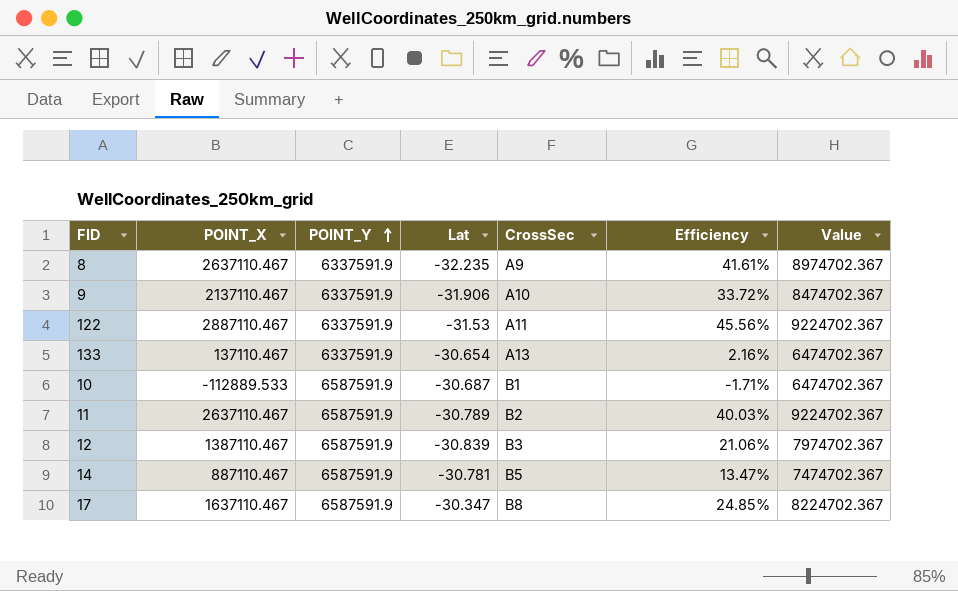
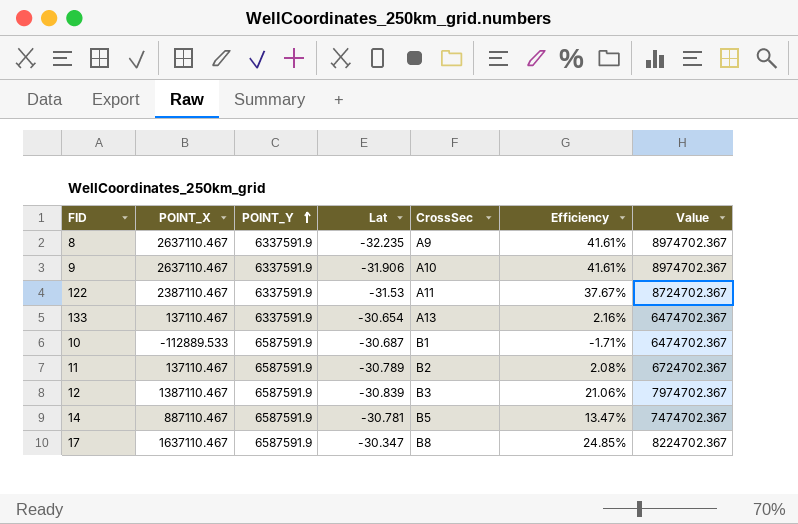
9 | POINT_X: 2137110.467 -> 2637110.467
9 | Efficiency: 33.72% -> 41.61%
9 | Value: 8474702.367 -> 8974702.367
122 | POINT_X: 2887110.467 -> 2387110.467
122 | Efficiency: 45.56% -> 37.67%
122 | Value: 9224702.367 -> 8724702.367
11 | POINT_X: 2637110.467 -> 137110.467
11 | Efficiency: 40.03% -> 2.08%
11 | Value: 9224702.367 -> 6724702.367

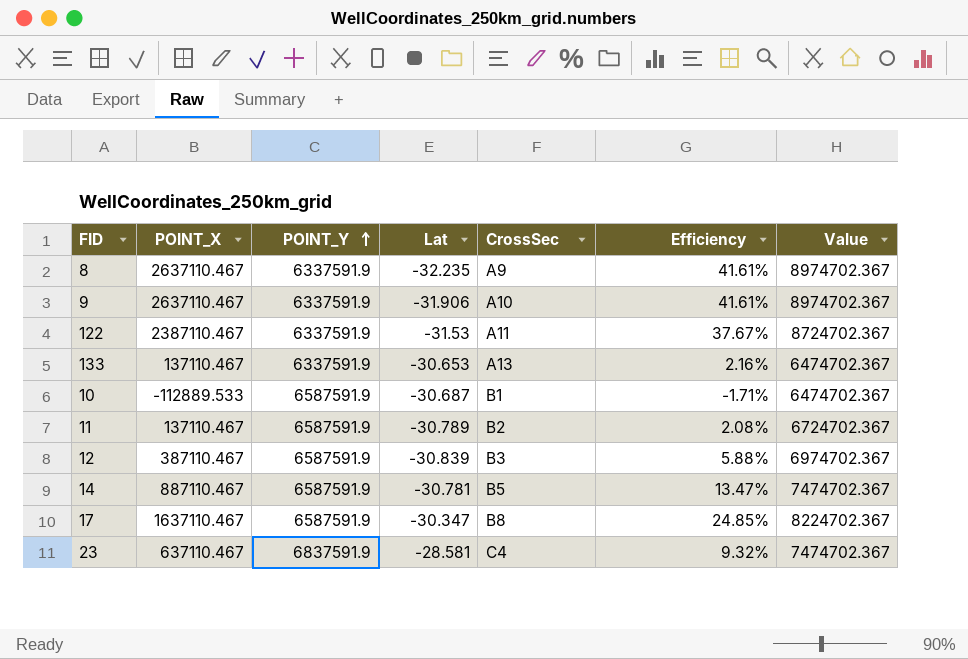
133 | Lat: -30.654 -> -30.653
12 | POINT_X: 1387110.467 -> 387110.467
12 | Efficiency: 21.06% -> 5.88%
12 | Value: 7974702.367 -> 6974702.367
row 23: none -> 637110.467 | 6837591.9 | -28.581 | C4 | 9.32% | 7474702.367

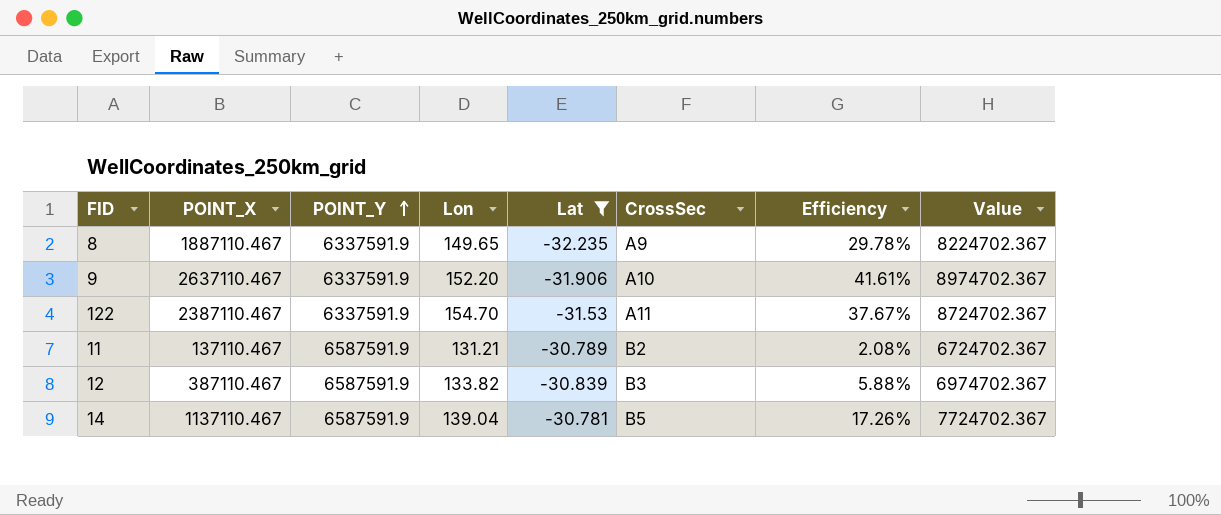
filter: none -> Lat <= -30.781
column Lon | position: none -> 4
8 | POINT_X: 2637110.467 -> 1887110.467
8 | Efficiency: 41.61% -> 29.78%
8 | Value: 8974702.367 -> 8224702.367
14 | POINT_X: 887110.467 -> 1137110.467
14 | Efficiency: 13.47% -> 17.26%
14 | Value: 7474702.367 -> 7724702.367

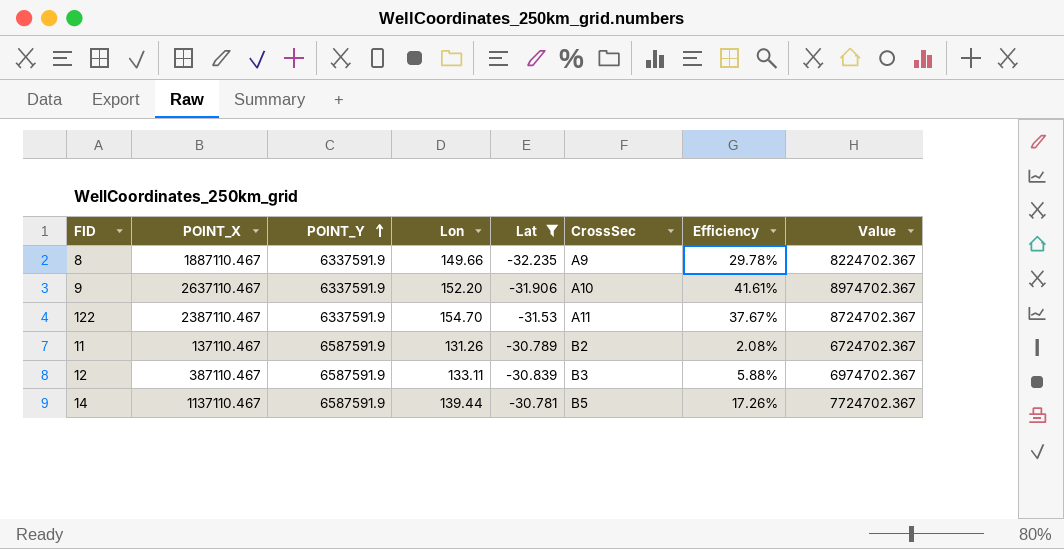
8 | Lon: 149.65 -> 149.66
11 | Lon: 131.21 -> 131.26
12 | Lon: 133.82 -> 133.11
14 | Lon: 139.04 -> 139.44

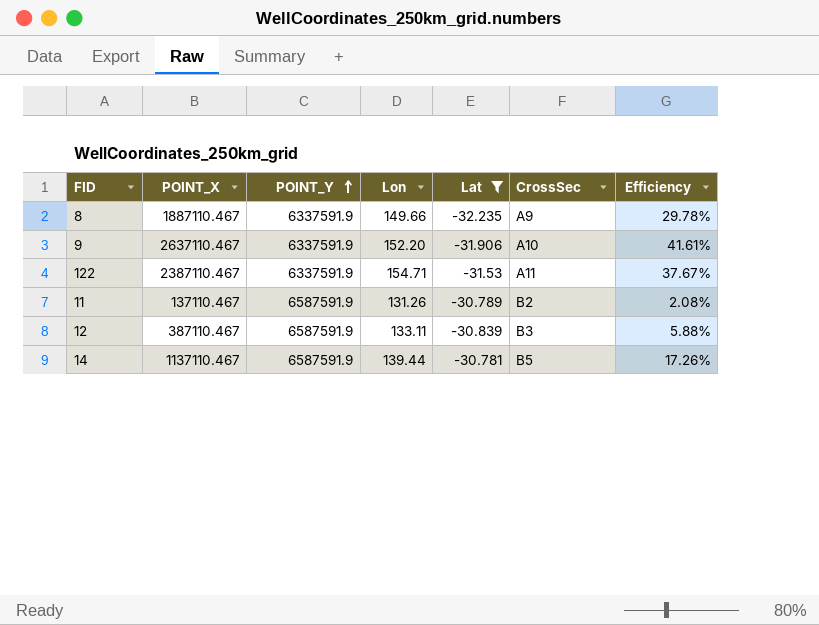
column Value | formula: [POINT_X] + [POINT_Y] -> none
122 | Lon: 154.70 -> 154.71

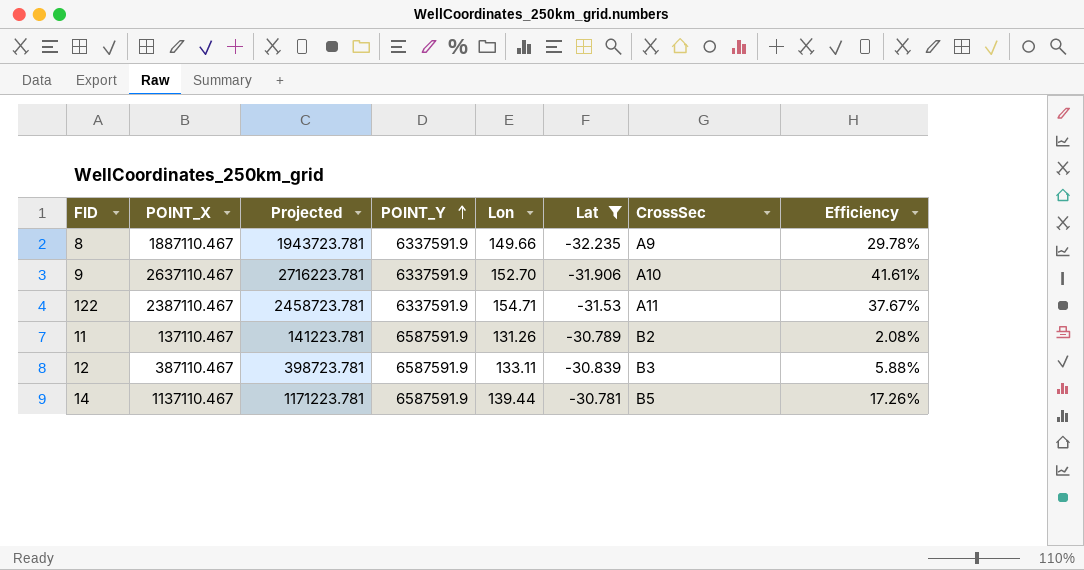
column Projected | formula: none -> [POINT_X] * 1.03
9 | Lon: 152.20 -> 152.70

